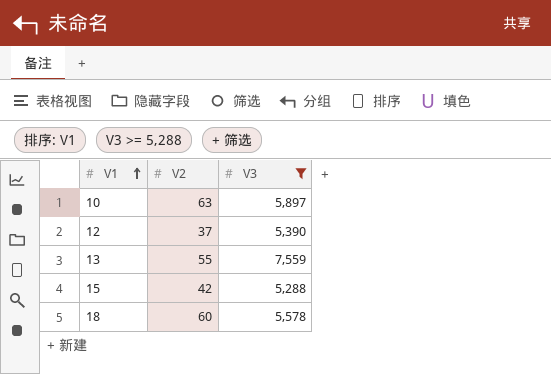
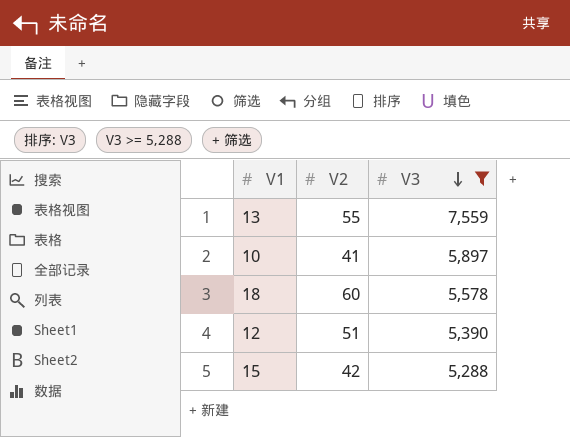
row order: V1 ascending -> V3 descending
10 | V2: 63 -> 41
12 | V2: 37 -> 51

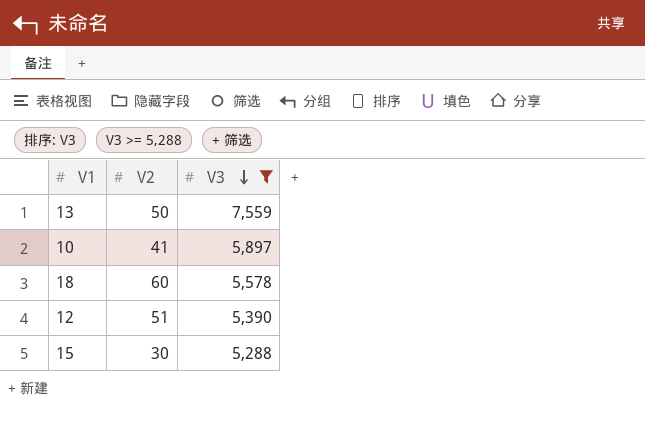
13 | V2: 55 -> 50
15 | V2: 42 -> 30

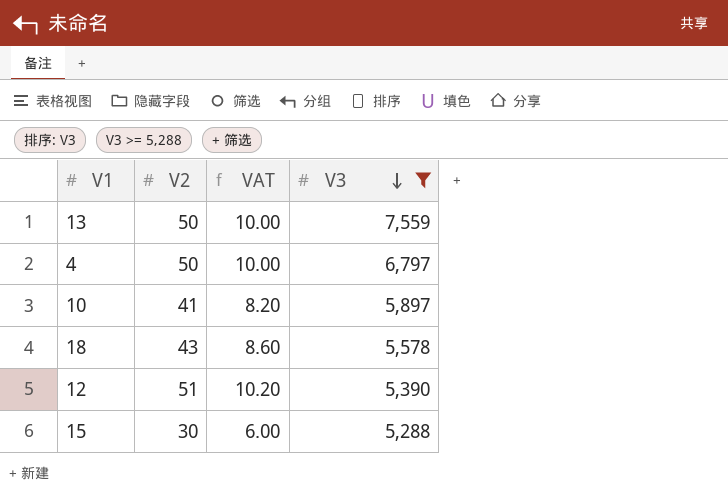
column VAT | formula: none -> [V2] * 0.2
row 4: none -> 50 | 10.00 | 6,797
18 | V2: 60 -> 43

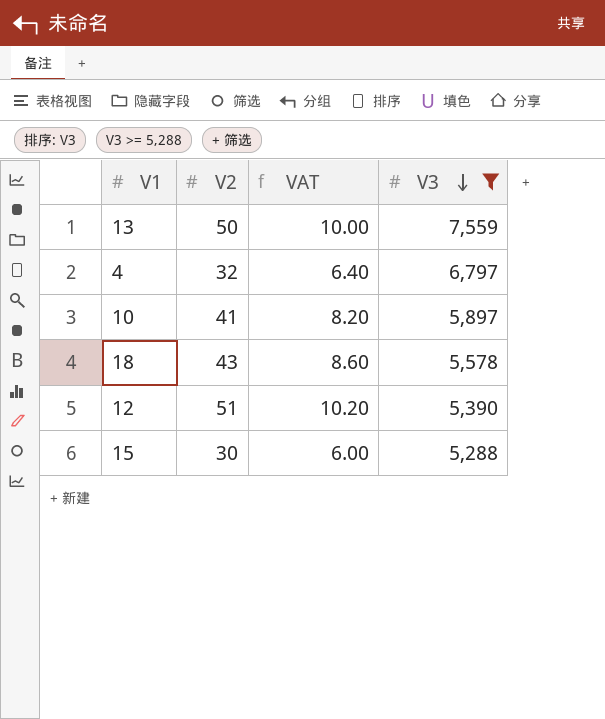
4 | V2: 50 -> 32
4 | VAT: 10.00 -> 6.40

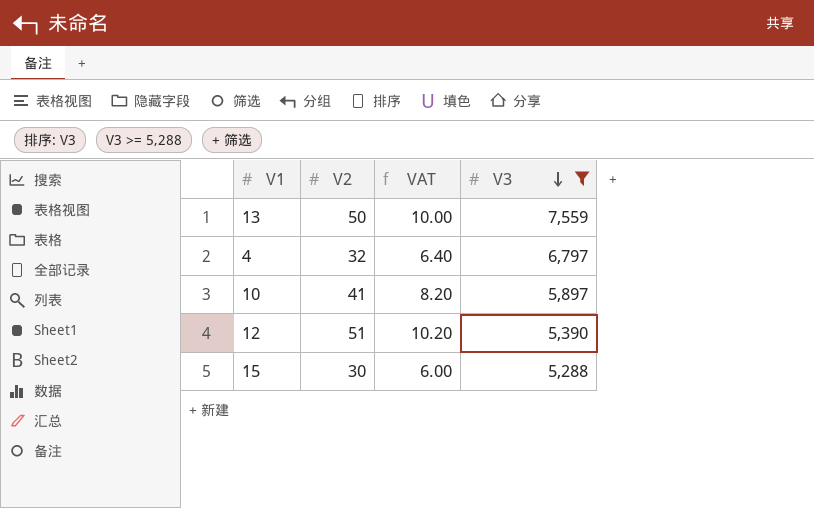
row 18: 43 | 8.60 | 5,578 -> none

